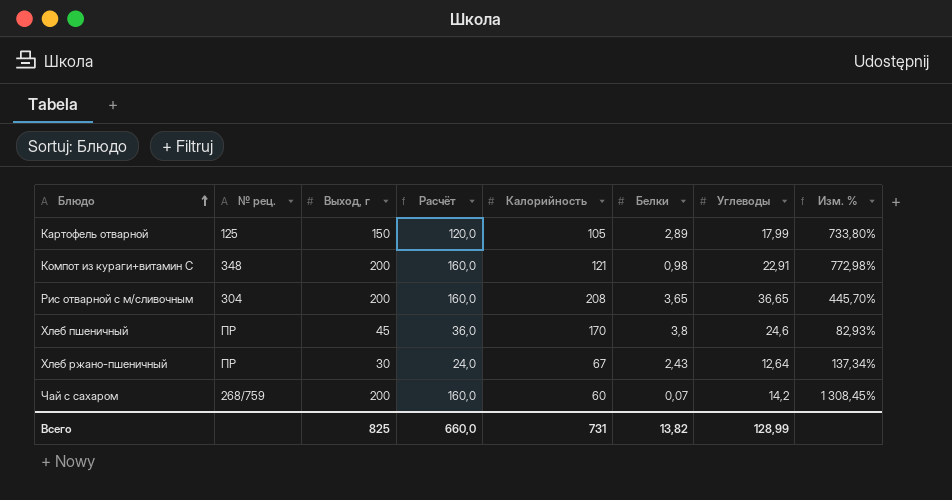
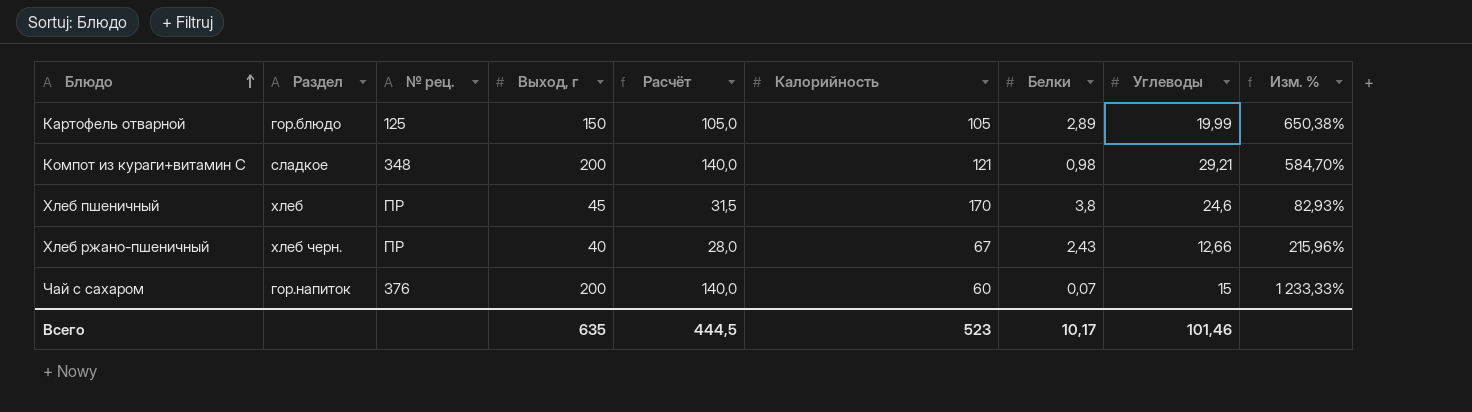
column Раздел | position: none -> 2
column Расчёт | formula: [Выход, г] * 0,8 -> [Выход, г] * 0,7
row Рис отварной с м/сливочным: 304 | 200 | 160,0 | 208 | 3,65 | 36,65 | 445,70% -> none
Картофель отварной | Углеводы: 17,99 -> 19,99
Картофель отварной | Изм. %: 733,80% -> 650,38%
Компот из кураги+витамин С | Углеводы: 22,91 -> 29,21
Компот из кураги+витамин С | Изм. %: 772,98% -> 584,70%
Хлеб ржано-пшеничный | Выход, г: 30 -> 40
Хлеб ржано-пшеничный | Углеводы: 12,64 -> 12,66
Хлеб ржано-пшеничный | Изм. %: 137,34% -> 215,96%
Чай с сахаром | № рец.: 268/759 -> 376
Чай с сахаром | Углеводы: 14,2 -> 15
Чай с сахаром | Изм. %: 1 308,45% -> 1 233,33%
Всего | Выход, г: 825 -> 635
Всего | Расчёт: 660,0 -> 444,5
Всего | Калорийность: 731 -> 523
Всего | Белки: 13,82 -> 10,17
Всего | Углеводы: 128,99 -> 101,46

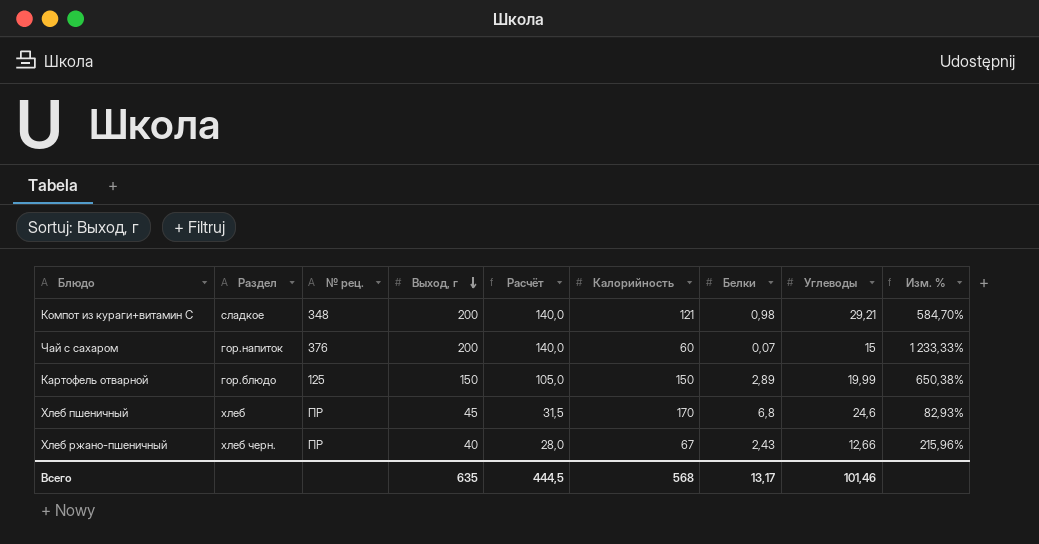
row order: Блюдо ascending -> Выход, г descending
Картофель отварной | Калорийность: 105 -> 150
Хлеб пшеничный | Белки: 3,8 -> 6,8
Всего | Калорийность: 523 -> 568
Всего | Белки: 10,17 -> 13,17

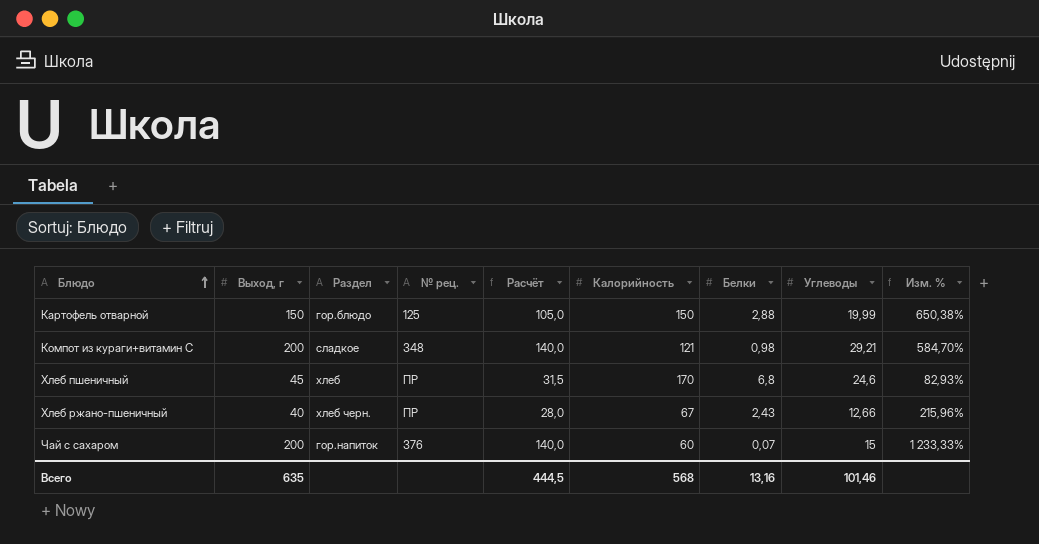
row order: Выход, г descending -> Блюдо ascending
column Выход, г | position: 4 -> 2
Картофель отварной | Белки: 2,89 -> 2,88
Всего | Белки: 13,17 -> 13,16

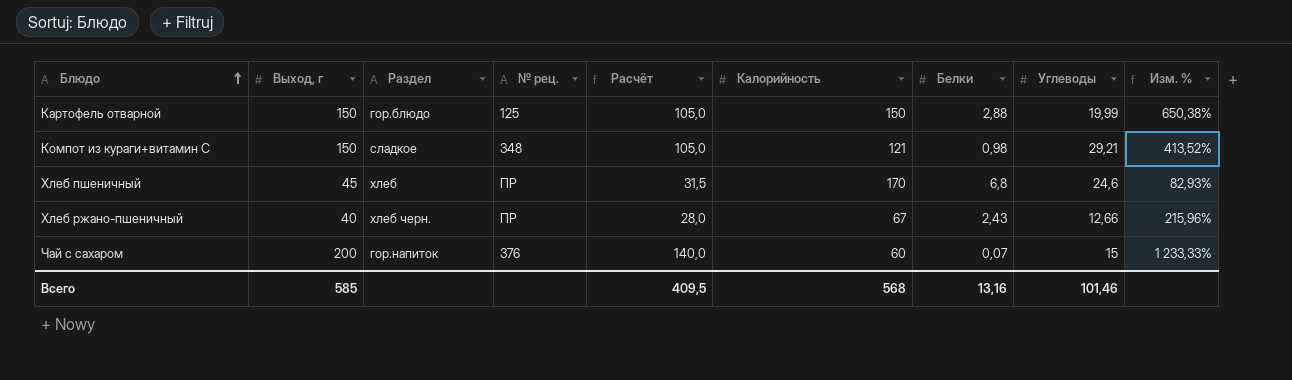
Компот из кураги+витамин С | Выход, г: 200 -> 150
Компот из кураги+витамин С | Расчёт: 140,0 -> 105,0
Компот из кураги+витамин С | Изм. %: 584,70% -> 413,52%
Всего | Выход, г: 635 -> 585
Всего | Расчёт: 444,5 -> 409,5

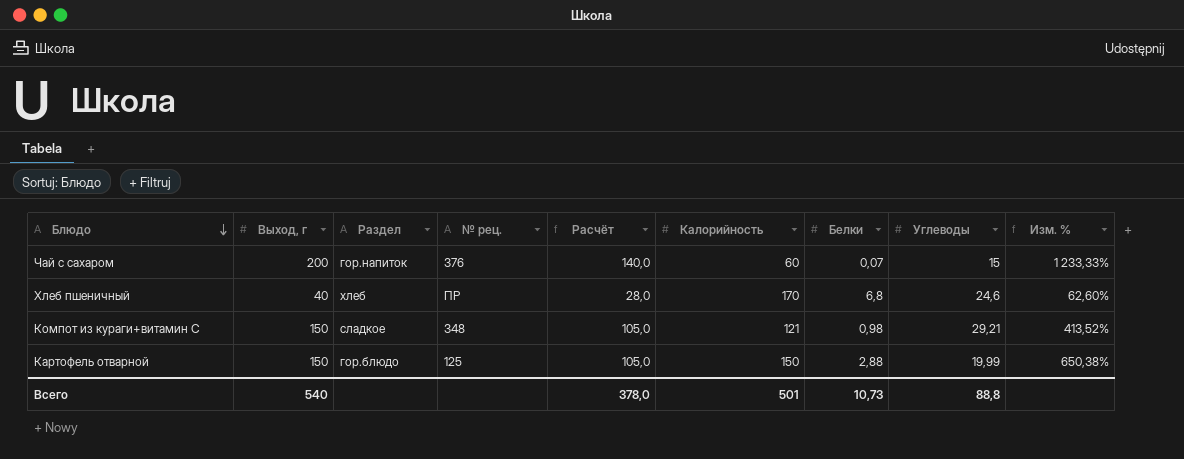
row order: Блюдо ascending -> Блюдо descending
row Хлеб ржано-пшеничный: 40 | хлеб черн. | ПР | 28,0 | 67 | 2,43 | 12,66 | 215,96% -> none
Хлеб пшеничный | Выход, г: 45 -> 40
Хлеб пшеничный | Расчёт: 31,5 -> 28,0
Хлеб пшеничный | Изм. %: 82,93% -> 62,60%
Всего | Выход, г: 585 -> 540
Всего | Расчёт: 409,5 -> 378,0
Всего | Калорийность: 568 -> 501
Всего | Белки: 13,16 -> 10,73
Всего | Углеводы: 101,46 -> 88,8

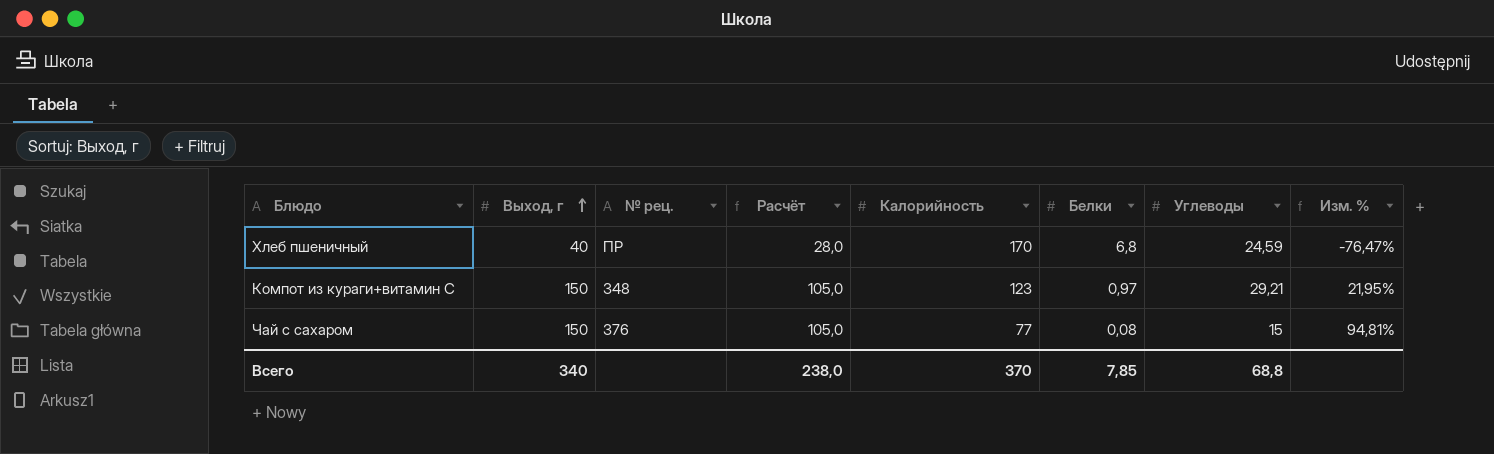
row order: Блюдо descending -> Выход, г ascending
column Раздел | position: 3 -> none
column Изм. % | formula: ([Выход, г] - [Углеводы]) / [Углеводы] -> ([Выход, г] - [Калорийность]) / [Калорийность]
row Картофель отварной: 150 | гор.блюдо | 125 | 105,0 | 150 | 2,88 | 19,99 | 650,38% -> none
Хлеб пшеничный | Углеводы: 24,6 -> 24,59
Компот из кураги+витамин С | Калорийность: 121 -> 123
Компот из кураги+витамин С | Белки: 0,98 -> 0,97
Чай с сахаром | Выход, г: 200 -> 150
Чай с сахаром | Расчёт: 140,0 -> 105,0
Чай с сахаром | Калорийность: 60 -> 77
Чай с сахаром | Белки: 0,07 -> 0,08
Всего | Выход, г: 540 -> 340
Всего | Расчёт: 378,0 -> 238,0
Всего | Калорийность: 501 -> 370
Всего | Белки: 10,73 -> 7,85
Всего | Углеводы: 88,8 -> 68,8

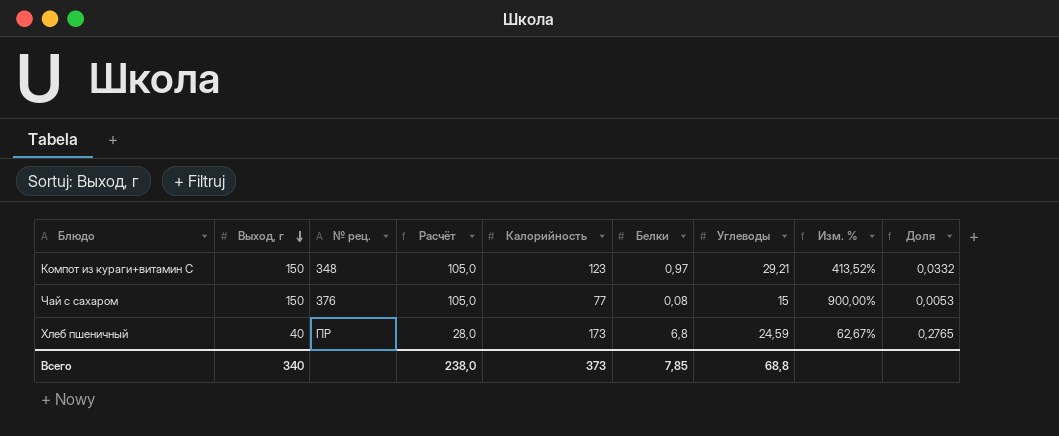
row order: Выход, г ascending -> Выход, г descending
column Изм. % | formula: ([Выход, г] - [Калорийность]) / [Калорийность] -> ([Выход, г] - [Углеводы]) / [Углеводы]
column Доля | formula: none -> [Белки] / [Углеводы]
Хлеб пшеничный | Калорийность: 170 -> 173
Всего | Калорийность: 370 -> 373

